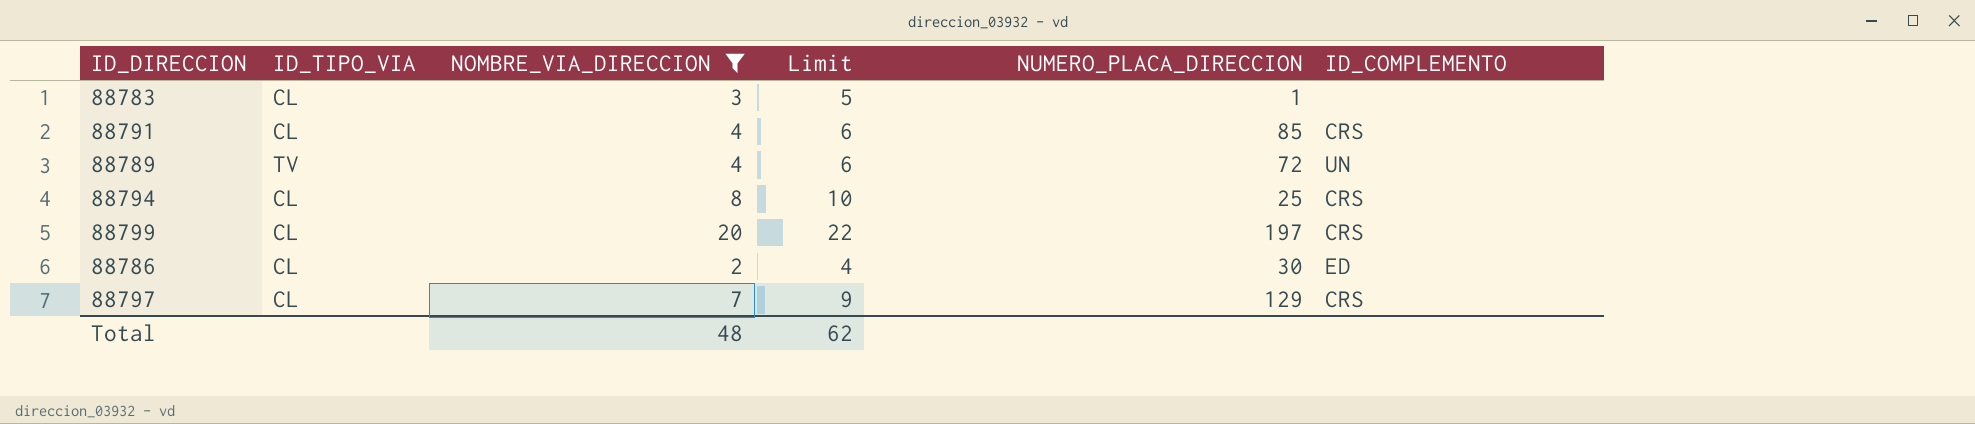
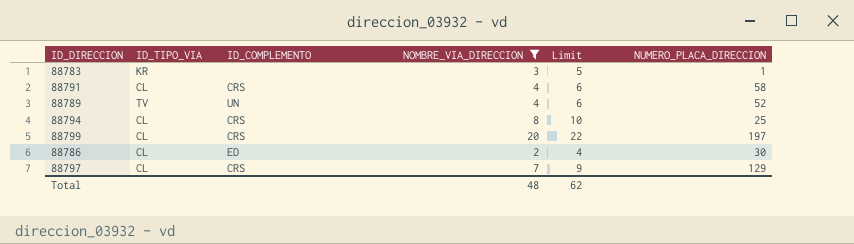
column ID_COMPLEMENTO | position: 6 -> 3
88783 | ID_TIPO_VIA: CL -> KR
88791 | NUMERO_PLACA_DIRECCION: 85 -> 58
88789 | NUMERO_PLACA_DIRECCION: 72 -> 52

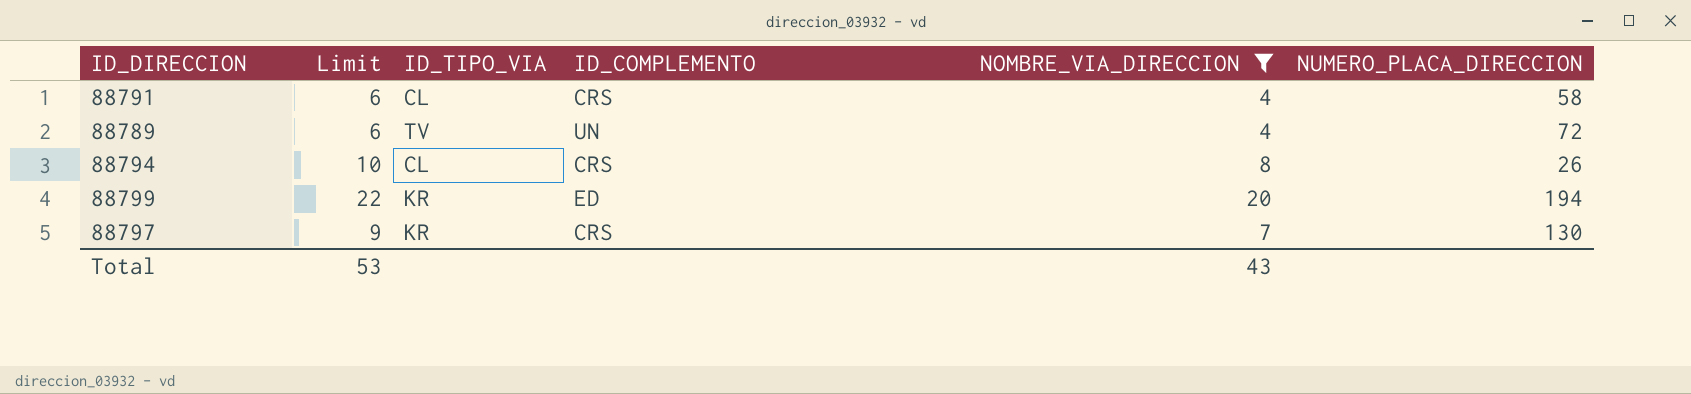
column Limit | position: 5 -> 2
row 88783: KR | none | 3 | 5 | 1 -> none
row 88786: CL | ED | 2 | 4 | 30 -> none
88789 | NUMERO_PLACA_DIRECCION: 52 -> 72
88794 | NUMERO_PLACA_DIRECCION: 25 -> 26
88799 | ID_TIPO_VIA: CL -> KR
88799 | ID_COMPLEMENTO: CRS -> ED
88799 | NUMERO_PLACA_DIRECCION: 197 -> 194
88797 | ID_TIPO_VIA: CL -> KR
88797 | NUMERO_PLACA_DIRECCION: 129 -> 130
Total | Limit: 62 -> 53
Total | NOMBRE_VIA_DIRECCION: 48 -> 43

